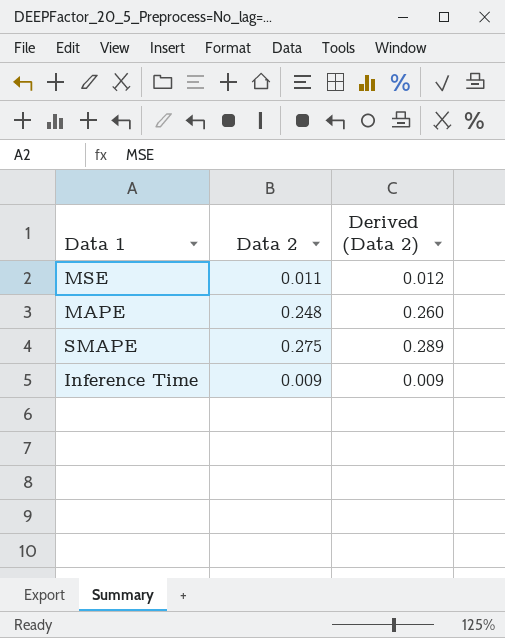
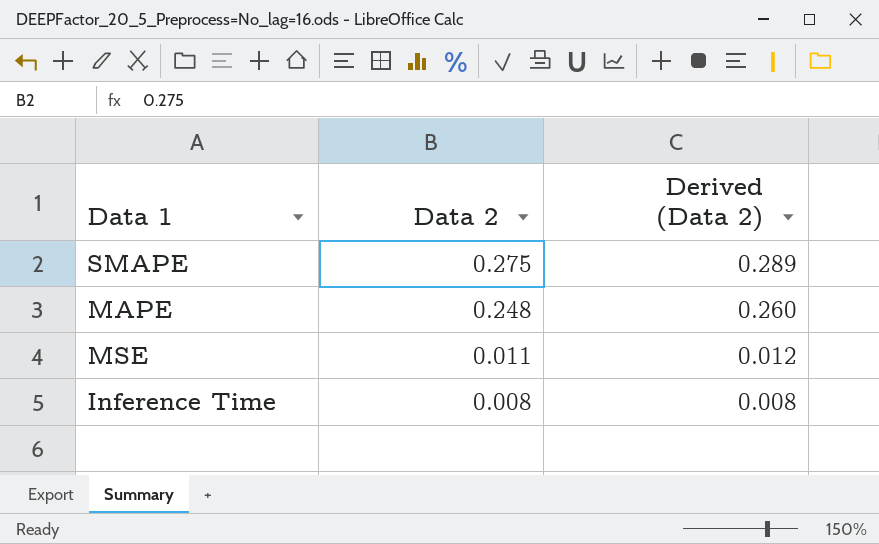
row order: none -> Data 2 descending
Inference Time | Data 2: 0.009 -> 0.008
Inference Time | Derived (Data 2): 0.009 -> 0.008

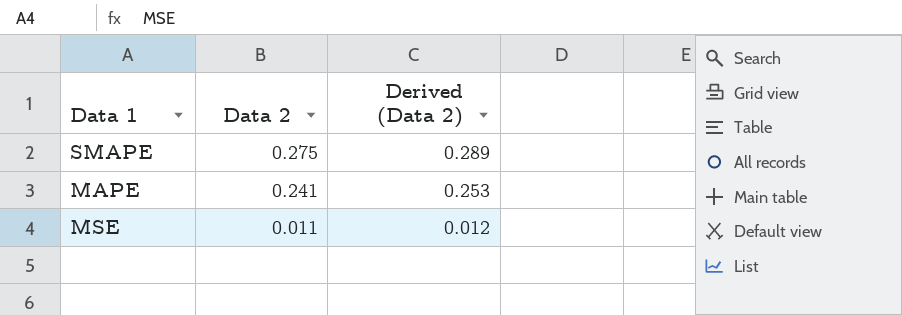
row Inference Time: 0.008 | 0.008 -> none
MAPE | Data 2: 0.248 -> 0.241
MAPE | Derived (Data 2): 0.260 -> 0.253

